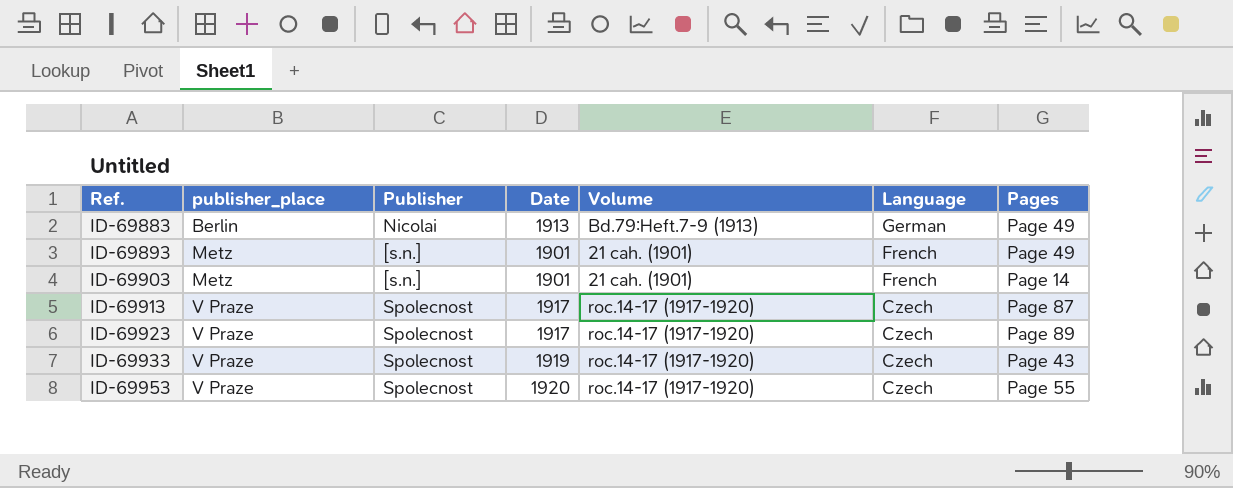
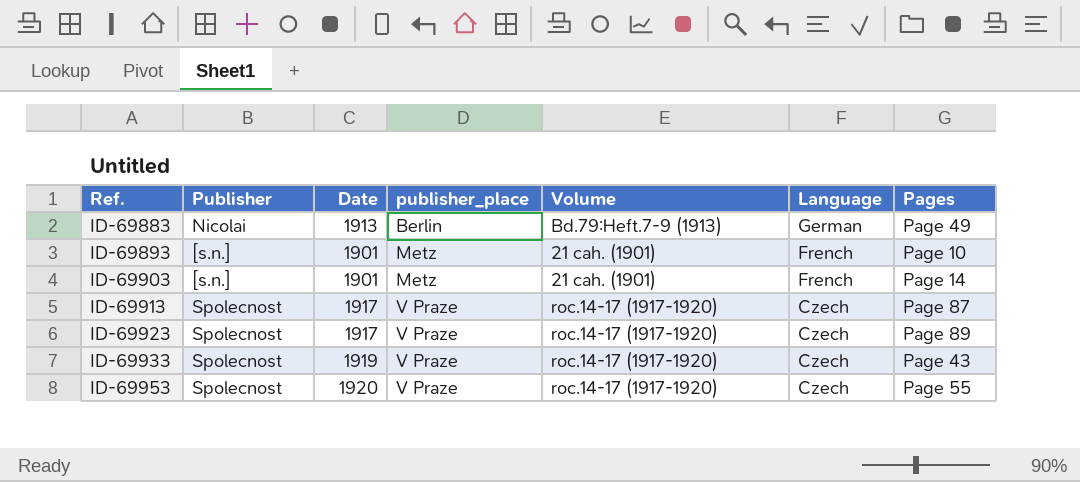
column publisher_place | position: 2 -> 4
ID-69893 | Pages: Page 49 -> Page 10

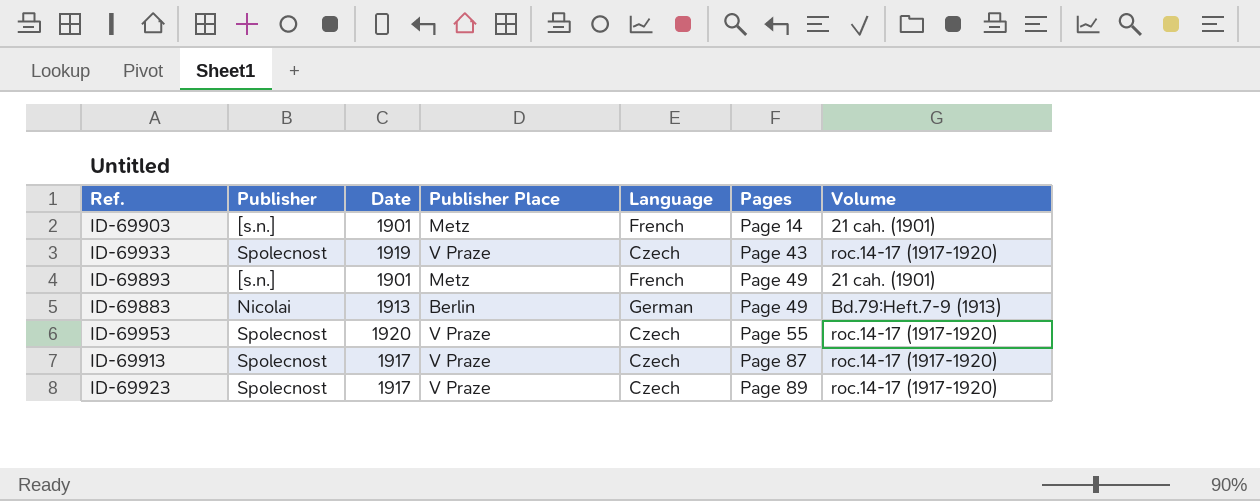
row order: Ref. ascending -> Pages ascending
column name: publisher_place -> Publisher Place
column Volume | position: 5 -> 7
ID-69893 | Pages: Page 10 -> Page 49

